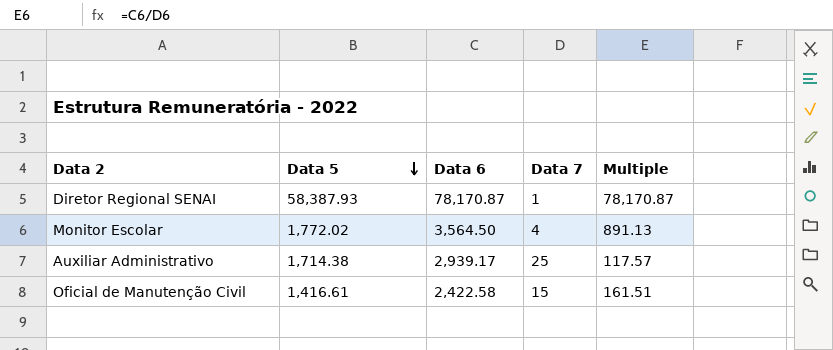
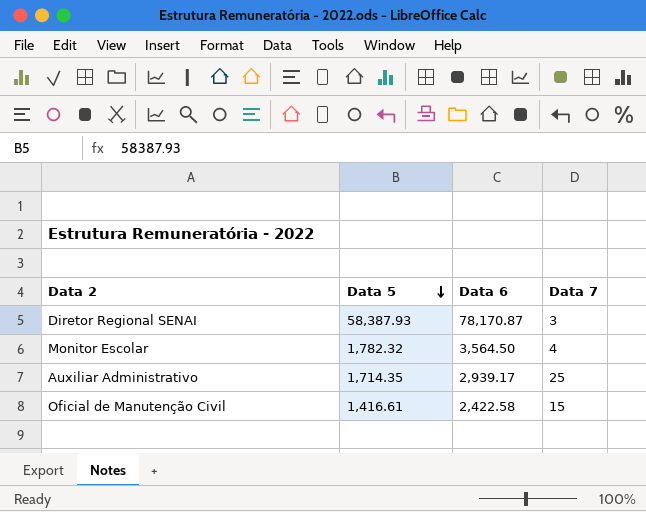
column Multiple | formula: [Data 6] / [Data 7] -> none
Diretor Regional SENAI | Data 7: 1 -> 3
Monitor Escolar | Data 5: 1,772.02 -> 1,782.32
Auxiliar Administrativo | Data 5: 1,714.38 -> 1,714.35

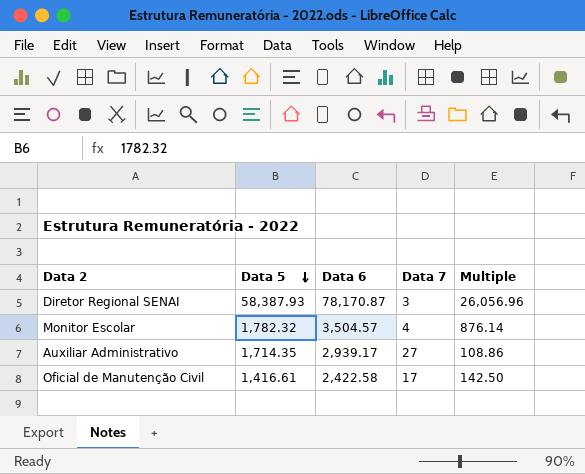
column Multiple | formula: none -> [Data 6] / [Data 7]
Monitor Escolar | Data 6: 3,564.50 -> 3,504.57
Auxiliar Administrativo | Data 7: 25 -> 27
Oficial de Manutenção Civil | Data 7: 15 -> 17

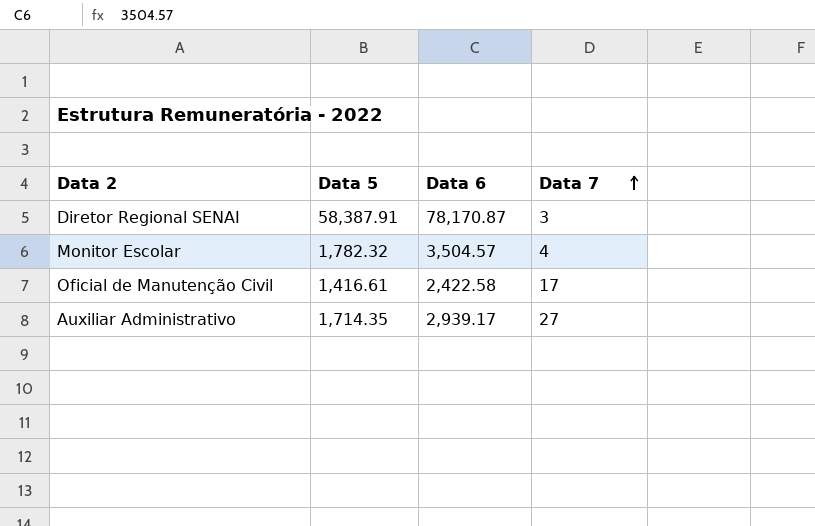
row order: Data 5 descending -> Data 7 ascending
column Multiple | formula: [Data 6] / [Data 7] -> none
Diretor Regional SENAI | Data 5: 58,387.93 -> 58,387.91

